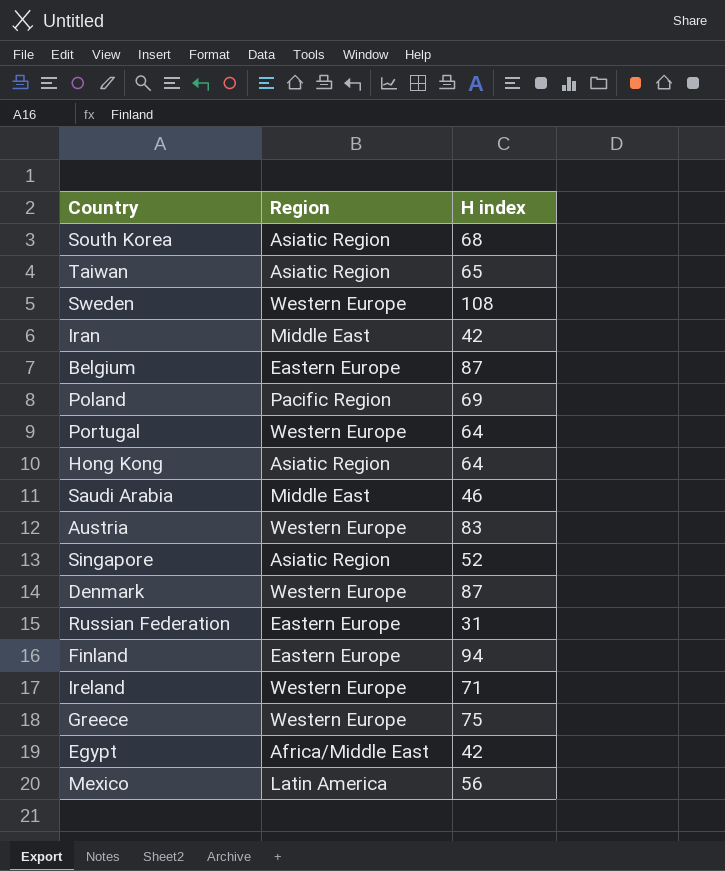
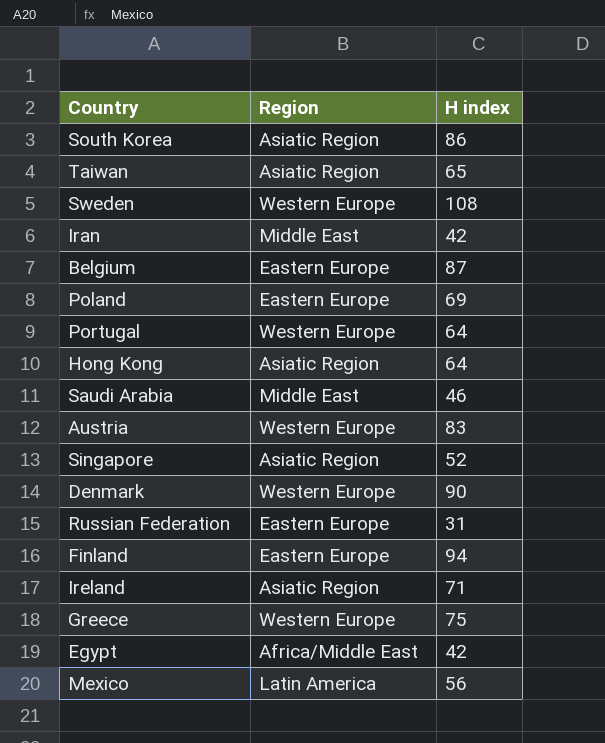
South Korea | H index: 68 -> 86
Poland | Region: Pacific Region -> Eastern Europe
Denmark | H index: 87 -> 90
Ireland | Region: Western Europe -> Asiatic Region

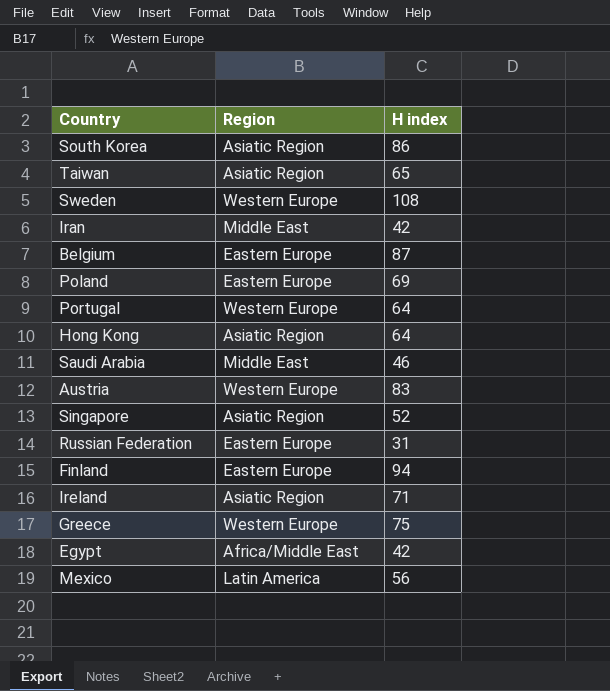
row Denmark: Western Europe | 90 -> none

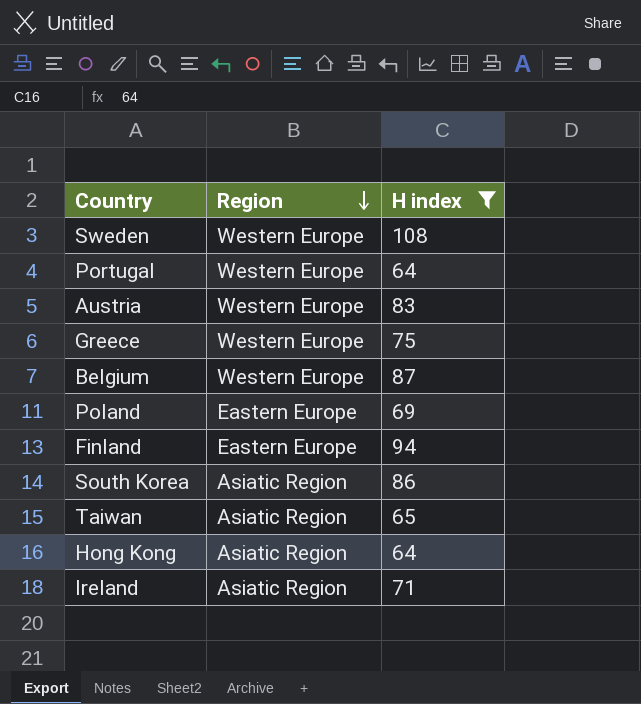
filter: none -> H index >= 64
row order: none -> Region descending
Belgium | Region: Eastern Europe -> Western Europe

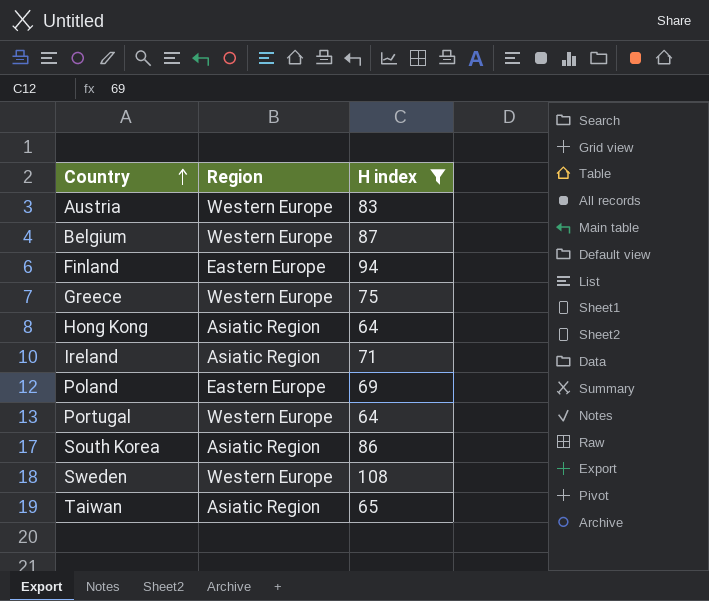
row order: Region descending -> Country ascending

